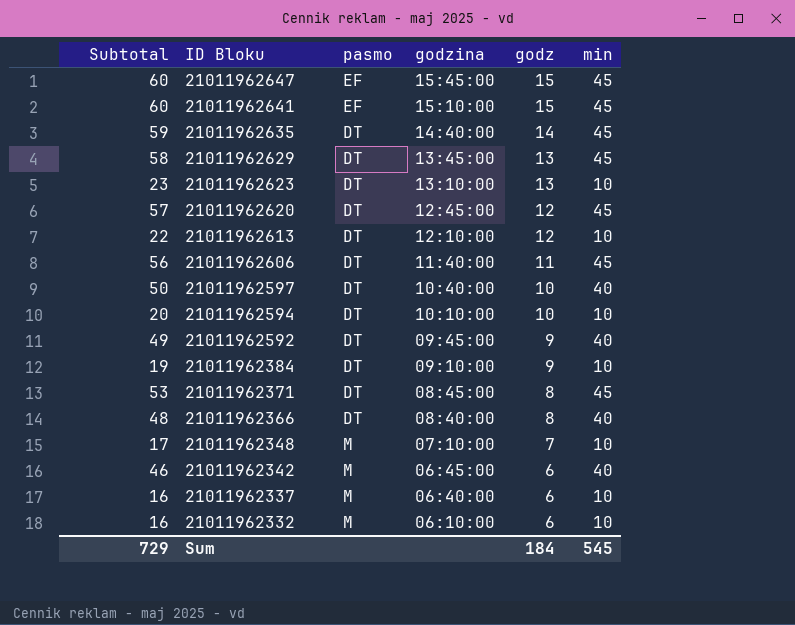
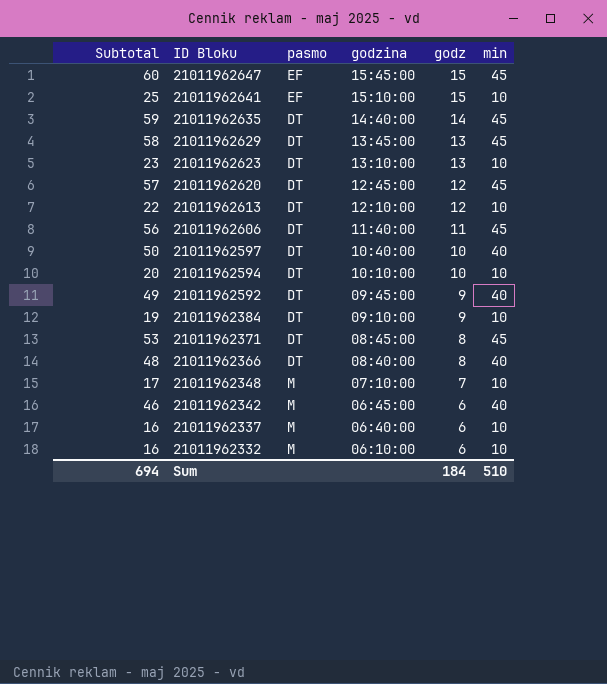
21011962641 | Subtotal: 60 -> 25
21011962641 | min: 45 -> 10
Sum | Subtotal: 729 -> 694
Sum | min: 545 -> 510

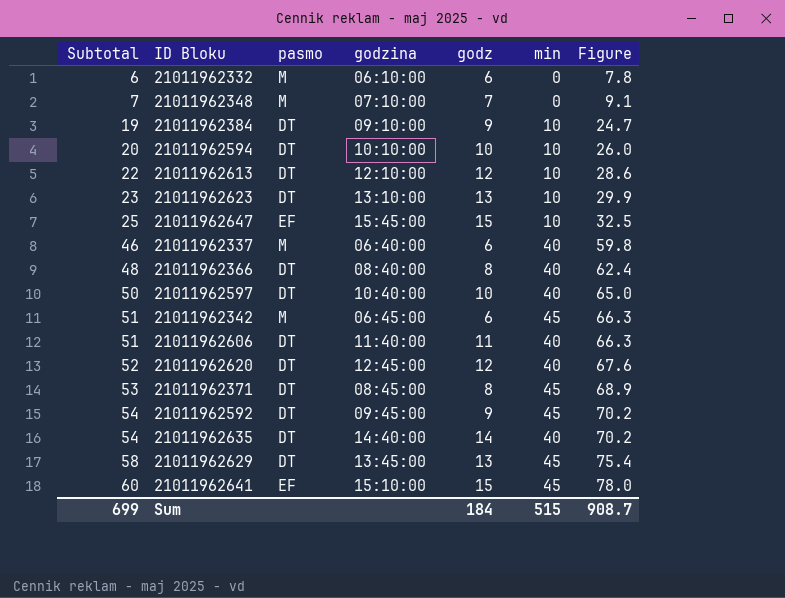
row order: ID Bloku descending -> Subtotal ascending
column Figure | formula: none -> [Subtotal] * 1.3
21011962332 | Subtotal: 16 -> 6
21011962332 | min: 10 -> 0
21011962348 | Subtotal: 17 -> 7
21011962348 | min: 10 -> 0
21011962647 | Subtotal: 60 -> 25
21011962647 | min: 45 -> 10
21011962337 | Subtotal: 16 -> 46
21011962337 | min: 10 -> 40
21011962342 | Subtotal: 46 -> 51
21011962342 | min: 40 -> 45
21011962606 | Subtotal: 56 -> 51
21011962606 | min: 45 -> 40
21011962620 | Subtotal: 57 -> 52
21011962620 | min: 45 -> 40
21011962592 | Subtotal: 49 -> 54
21011962592 | min: 40 -> 45
21011962635 | Subtotal: 59 -> 54
21011962635 | min: 45 -> 40
21011962641 | Subtotal: 25 -> 60
21011962641 | min: 10 -> 45
Sum | Subtotal: 694 -> 699
Sum | min: 510 -> 515

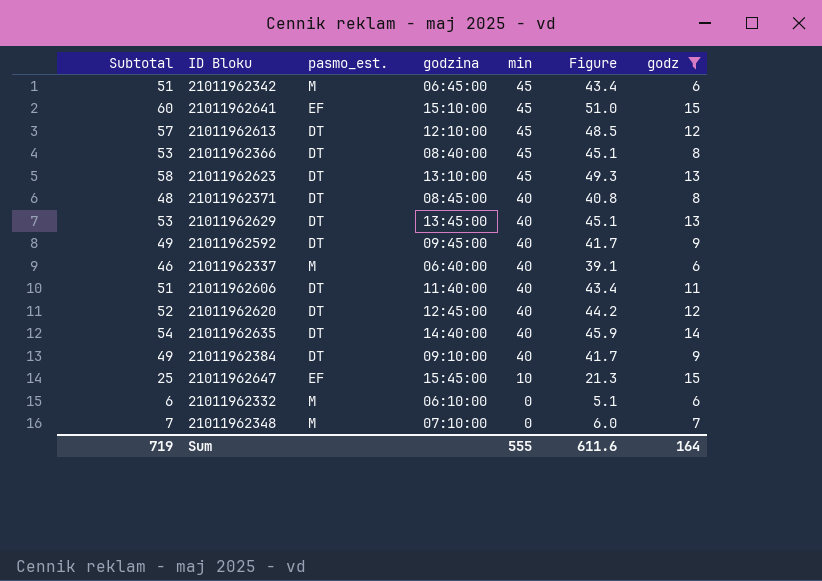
filter: none -> godz != 10
row order: Subtotal ascending -> min descending
column name: pasmo -> pasmo_est.
column Figure | formula: [Subtotal] * 1.3 -> [Subtotal] * 0.85
column godz | position: 5 -> 7
21011962613 | Subtotal: 22 -> 57
21011962613 | min: 10 -> 45
21011962366 | Subtotal: 48 -> 53
21011962366 | min: 40 -> 45
21011962623 | Subtotal: 23 -> 58
21011962623 | min: 10 -> 45
21011962371 | Subtotal: 53 -> 48
21011962371 | min: 45 -> 40
21011962629 | Subtotal: 58 -> 53
21011962629 | min: 45 -> 40
21011962592 | Subtotal: 54 -> 49
21011962592 | min: 45 -> 40
21011962384 | Subtotal: 19 -> 49
21011962384 | min: 10 -> 40
Sum | Subtotal: 699 -> 719
Sum | min: 515 -> 555
Sum | Figure: 908.7 -> 611.6
Sum | godz: 184 -> 164

